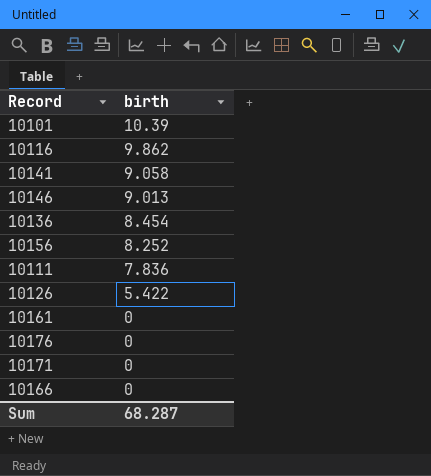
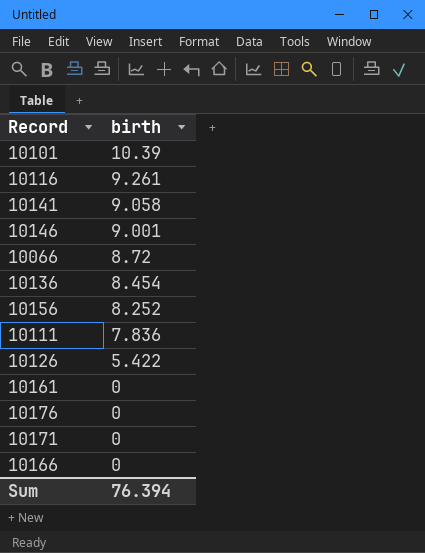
10116 | birth: 9.862 -> 9.261
10146 | birth: 9.013 -> 9.001
row 10066: none -> 8.72
Sum | birth: 68.287 -> 76.394

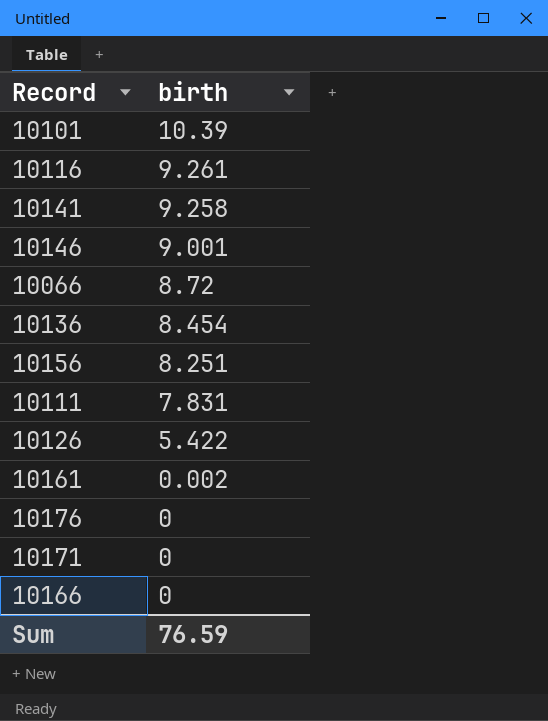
10141 | birth: 9.058 -> 9.258
10156 | birth: 8.252 -> 8.251
10111 | birth: 7.836 -> 7.831
10161 | birth: 0 -> 0.002
Sum | birth: 76.394 -> 76.59

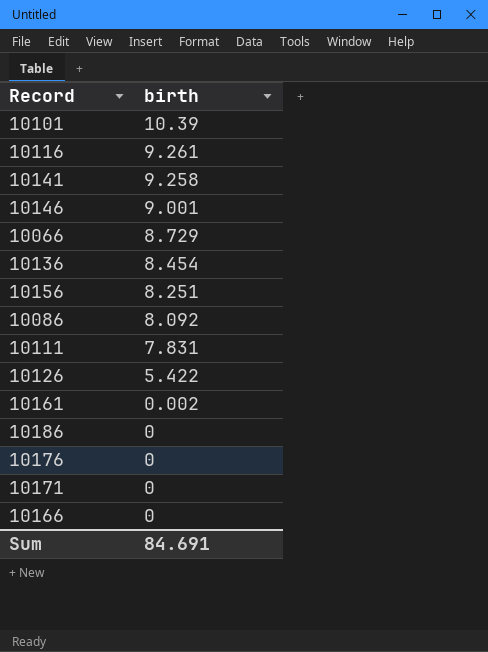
10066 | birth: 8.72 -> 8.729
row 10086: none -> 8.092
row 10186: none -> 0
Sum | birth: 76.59 -> 84.691

